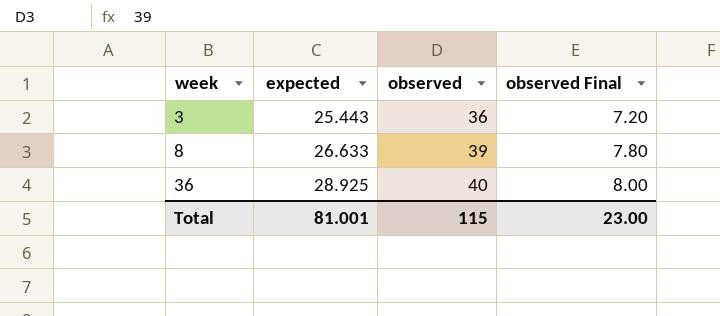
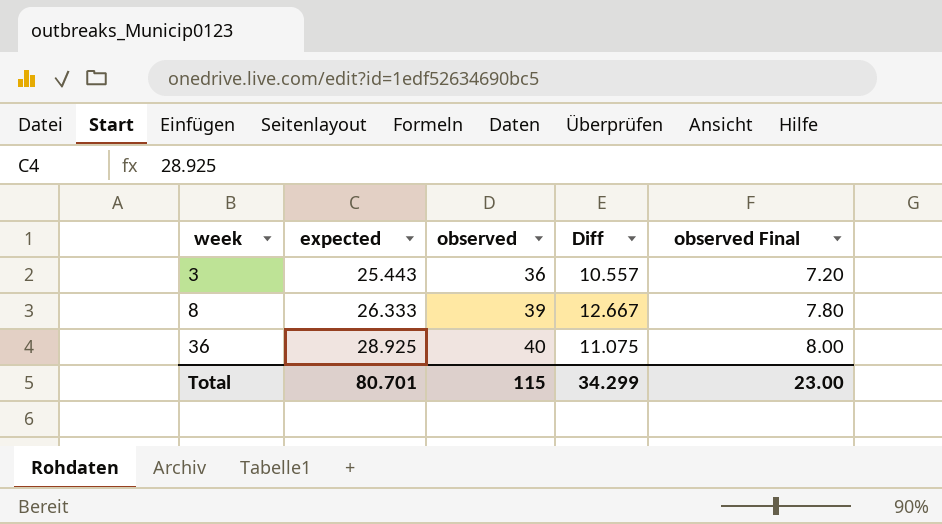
column Diff | formula: none -> [observed] - [expected]
8 | expected: 26.633 -> 26.333
Total | expected: 81.001 -> 80.701

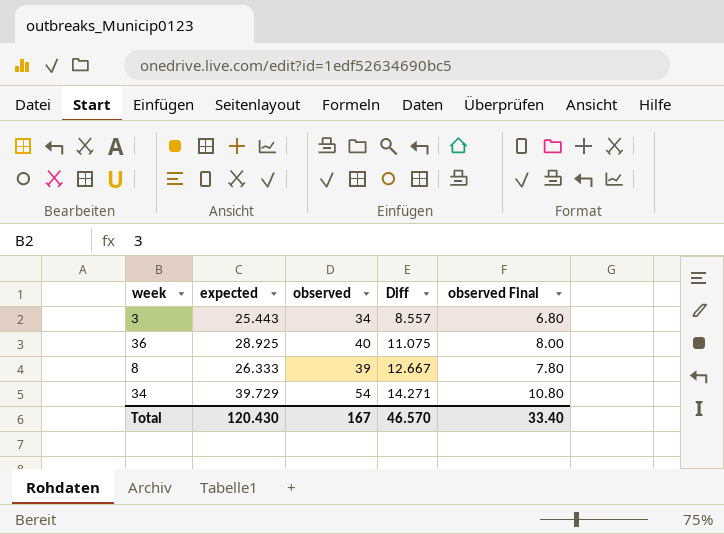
row order: week ascending -> Diff ascending
3 | observed: 36 -> 34
3 | Diff: 10.557 -> 8.557
3 | observed Final: 7.20 -> 6.80
row 34: none -> 39.729 | 54 | 14.271 | 10.80
Total | expected: 80.701 -> 120.430
Total | observed: 115 -> 167
Total | Diff: 34.299 -> 46.570
Total | observed Final: 23.00 -> 33.40

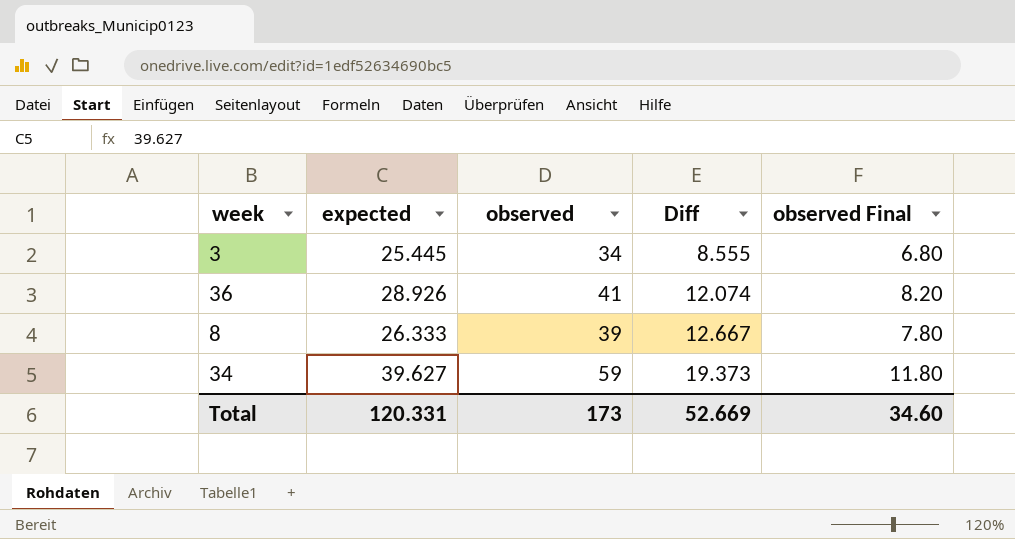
3 | expected: 25.443 -> 25.445
3 | Diff: 8.557 -> 8.555
36 | expected: 28.925 -> 28.926
36 | observed: 40 -> 41
36 | Diff: 11.075 -> 12.074
36 | observed Final: 8.00 -> 8.20
34 | expected: 39.729 -> 39.627
34 | observed: 54 -> 59
34 | Diff: 14.271 -> 19.373
34 | observed Final: 10.80 -> 11.80
Total | expected: 120.430 -> 120.331
Total | observed: 167 -> 173
Total | Diff: 46.570 -> 52.669
Total | observed Final: 33.40 -> 34.60

